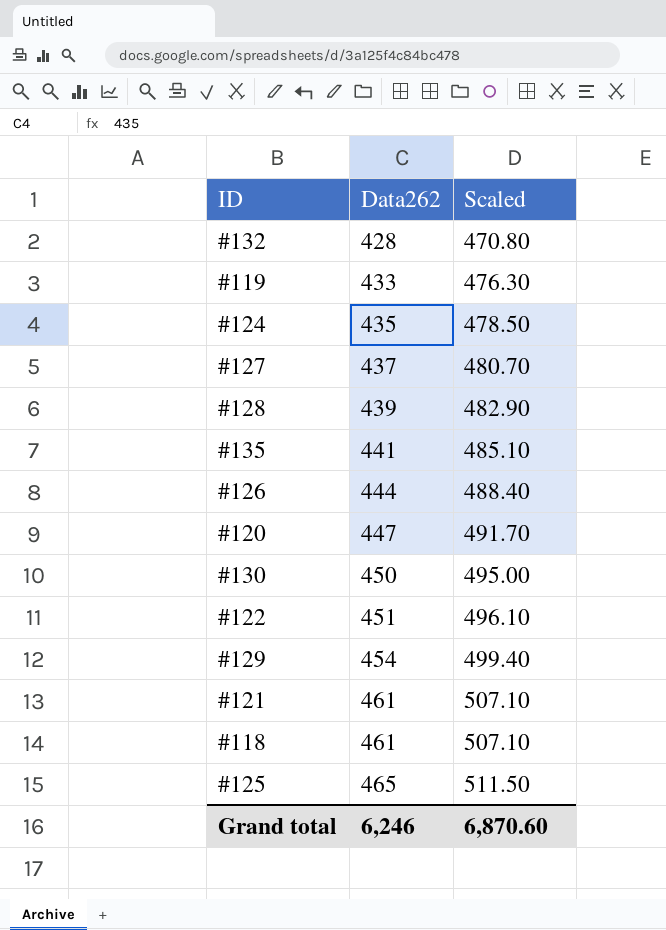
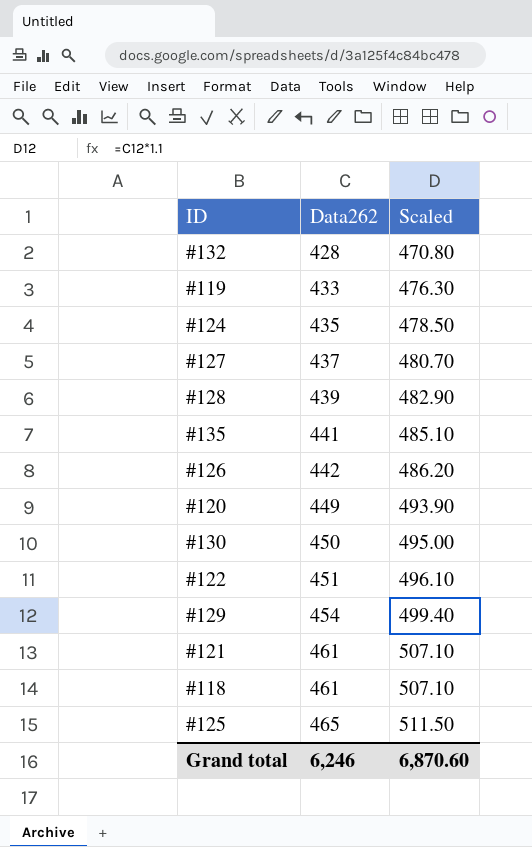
#126 | Data262: 444 -> 442
#126 | Scaled: 488.40 -> 486.20
#120 | Data262: 447 -> 449
#120 | Scaled: 491.70 -> 493.90

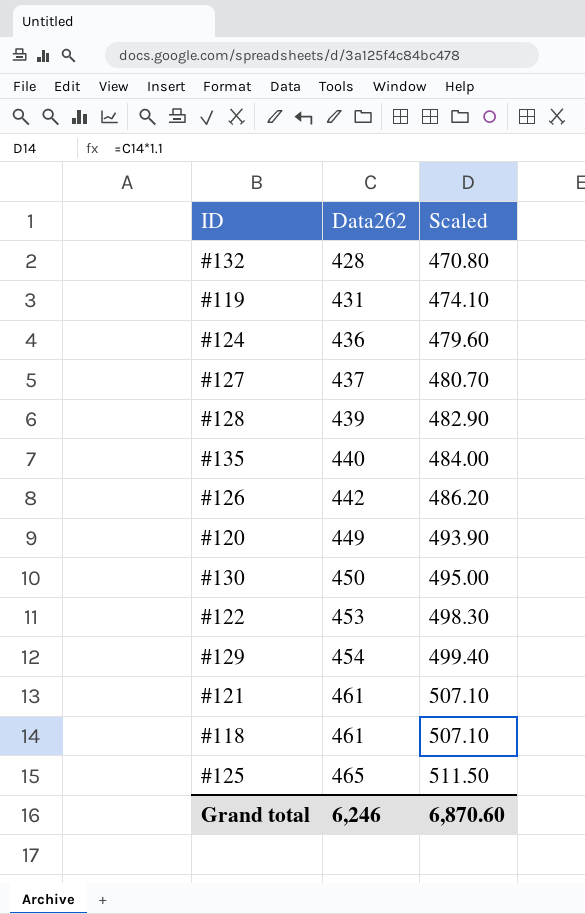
#119 | Data262: 433 -> 431
#119 | Scaled: 476.30 -> 474.10
#124 | Data262: 435 -> 436
#124 | Scaled: 478.50 -> 479.60
#135 | Data262: 441 -> 440
#135 | Scaled: 485.10 -> 484.00
#122 | Data262: 451 -> 453
#122 | Scaled: 496.10 -> 498.30

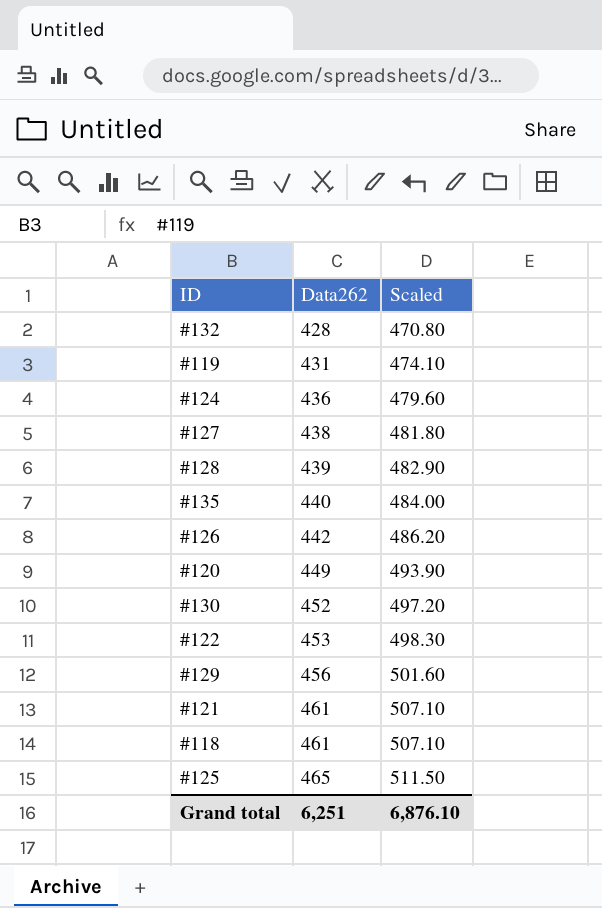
#127 | Data262: 437 -> 438
#127 | Scaled: 480.70 -> 481.80
#130 | Data262: 450 -> 452
#130 | Scaled: 495.00 -> 497.20
#129 | Data262: 454 -> 456
#129 | Scaled: 499.40 -> 501.60
Grand total | Data262: 6,246 -> 6,251
Grand total | Scaled: 6,870.60 -> 6,876.10

